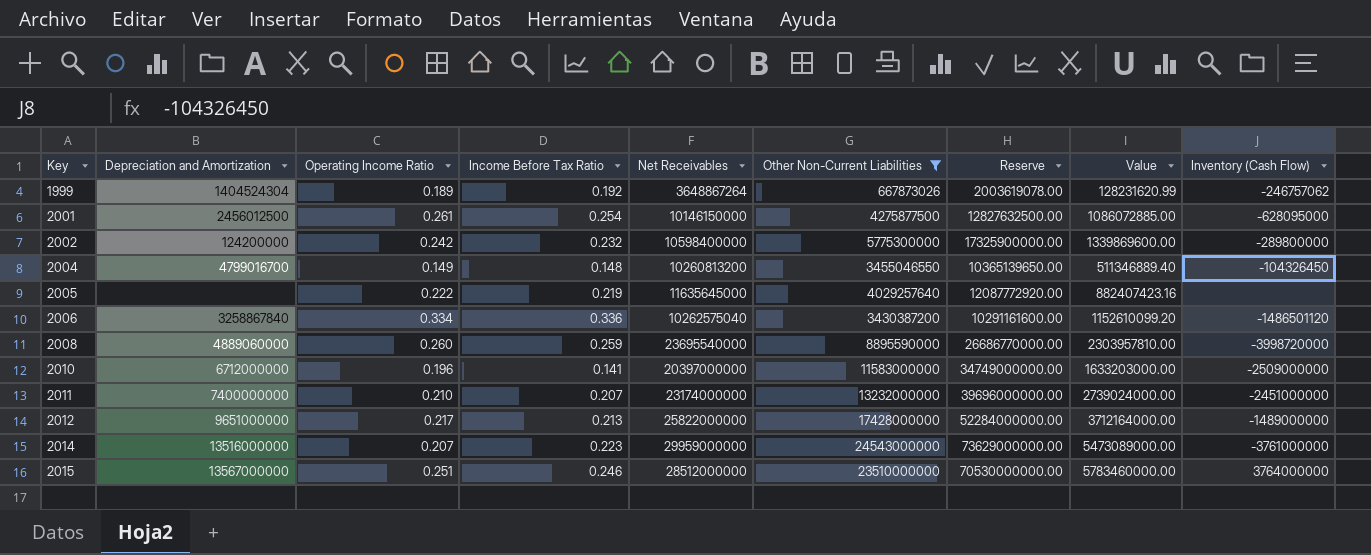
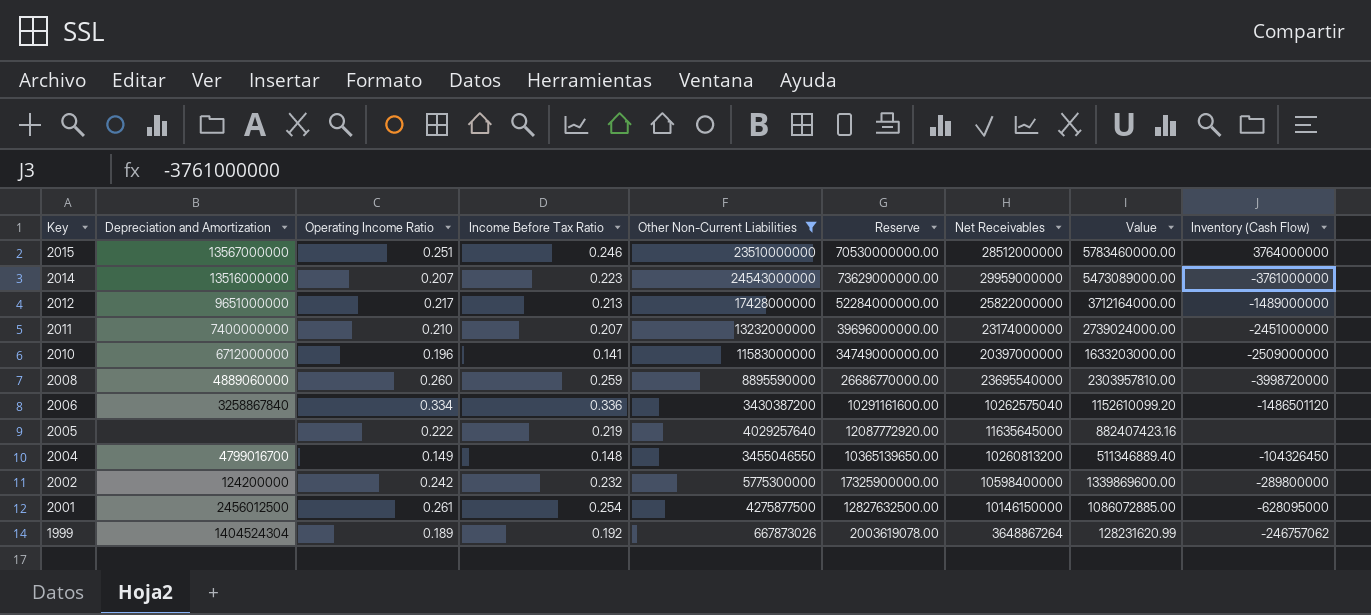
row order: Key ascending -> Key descending
column Net Receivables | position: 5 -> 7

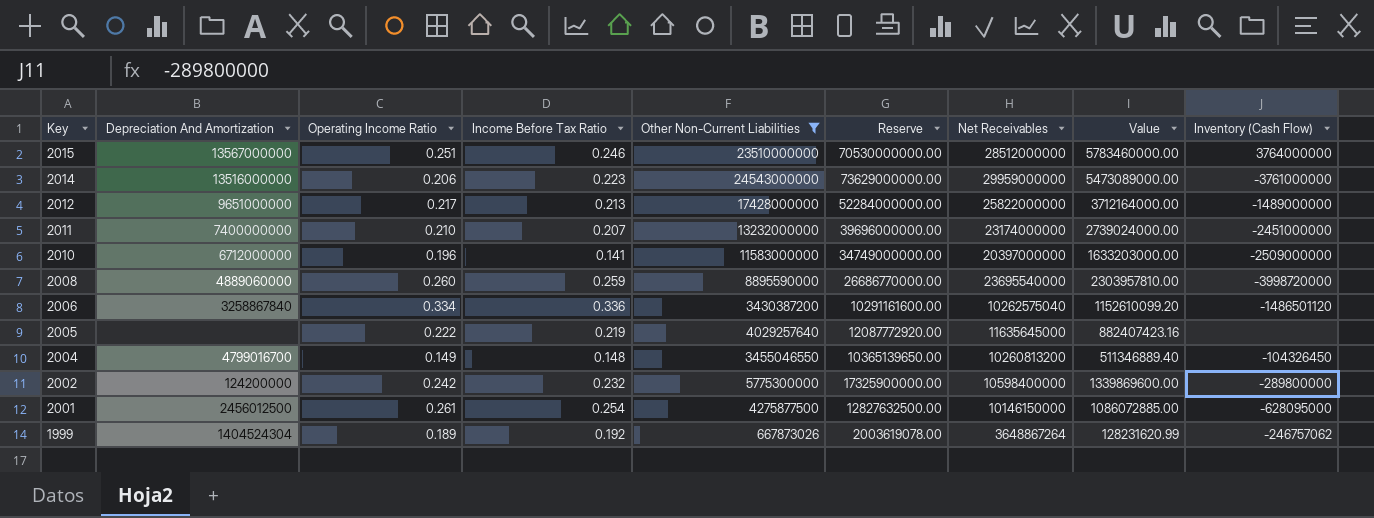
column name: Depreciation and Amortization -> Depreciation And Amortization
2014 | Operating Income Ratio: 0.207 -> 0.206

